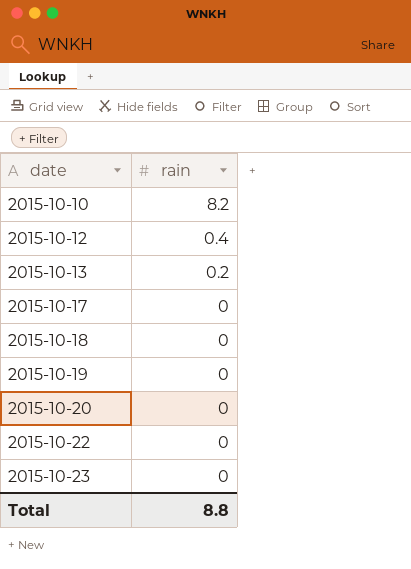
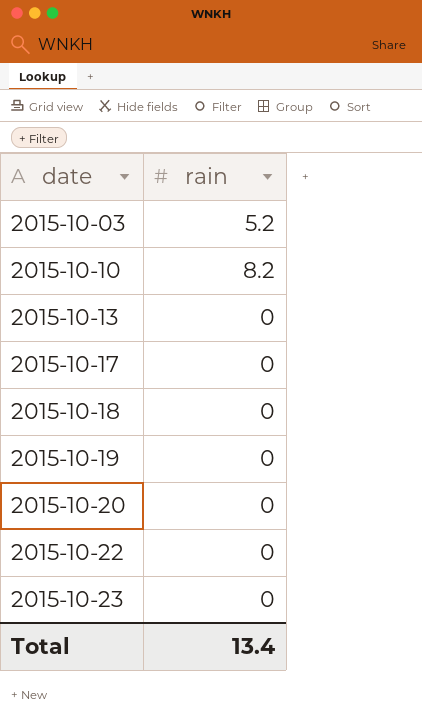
row 2015-10-12: 0.4 -> none
row 2015-10-03: none -> 5.2
2015-10-13 | rain: 0.2 -> 0
Total | rain: 8.8 -> 13.4

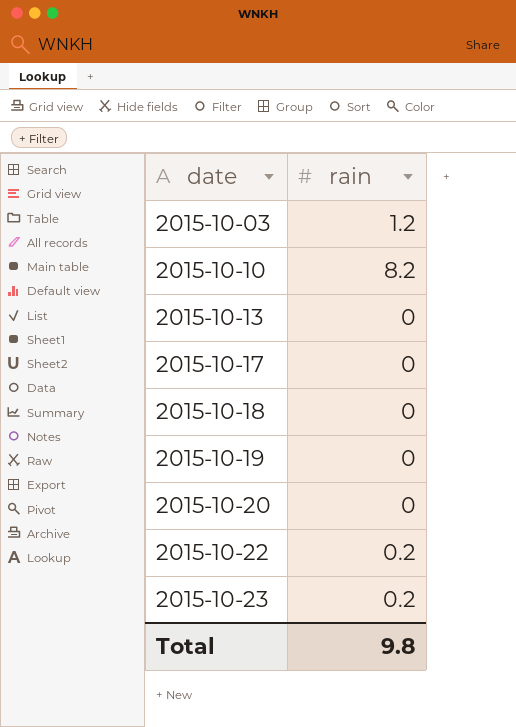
2015-10-03 | rain: 5.2 -> 1.2
2015-10-22 | rain: 0 -> 0.2
2015-10-23 | rain: 0 -> 0.2
Total | rain: 13.4 -> 9.8

